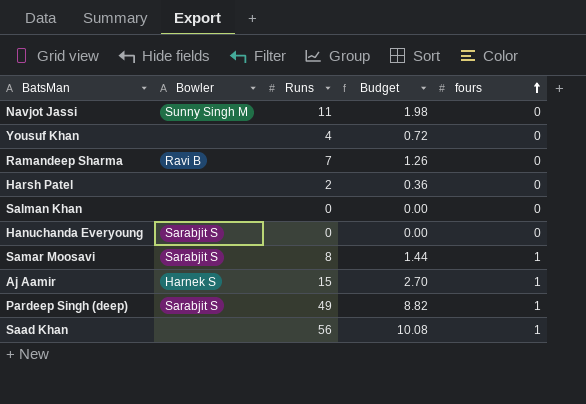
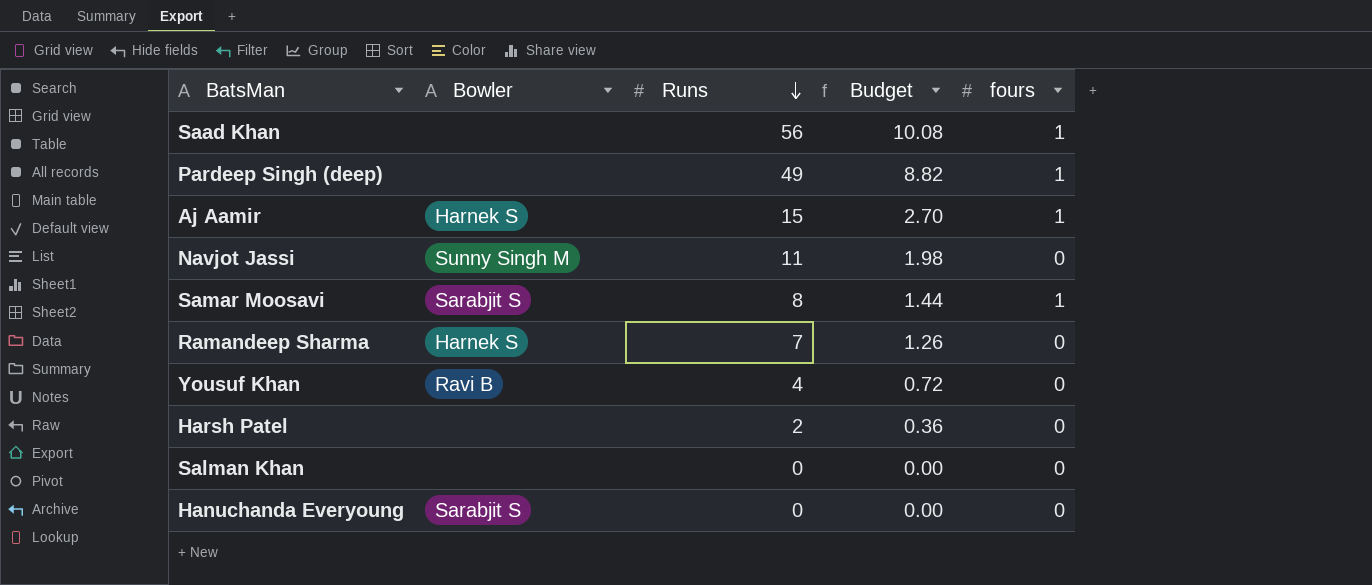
row order: fours ascending -> Runs descending
Pardeep Singh (deep) | Bowler: Sarabjit S -> none
Ramandeep Sharma | Bowler: Ravi B -> Harnek S
Yousuf Khan | Bowler: none -> Ravi B

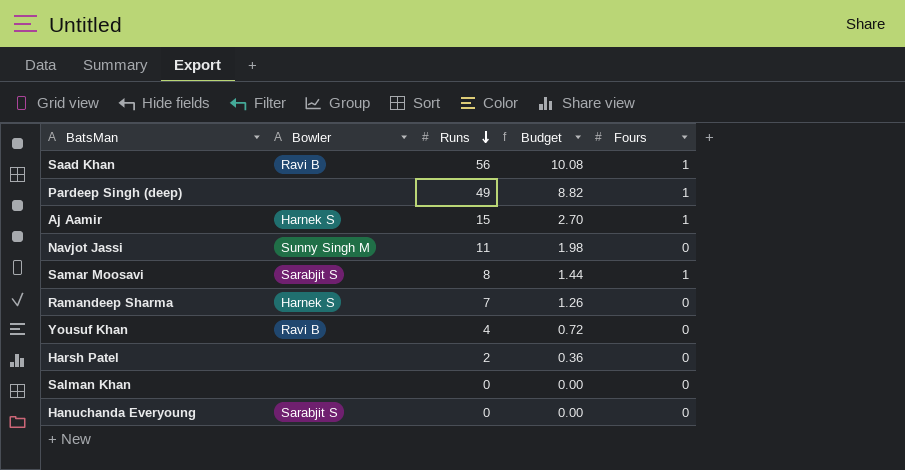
column name: fours -> Fours
Saad Khan | Bowler: none -> Ravi B

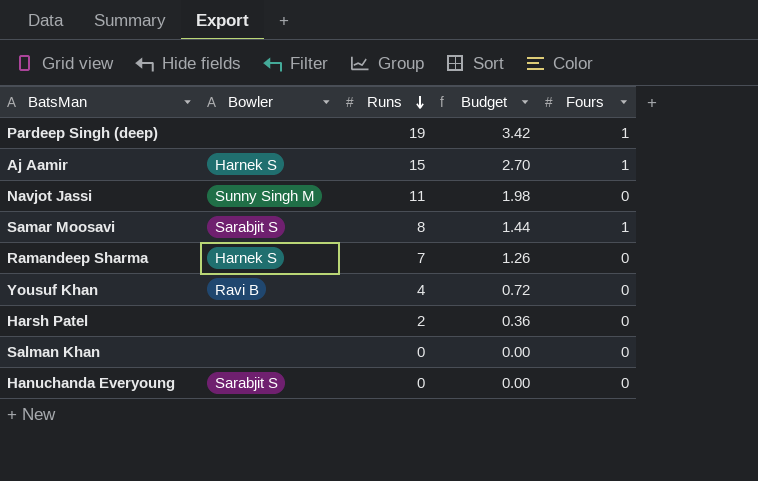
row Saad Khan: Ravi B | 56 | 10.08 | 1 -> none
Pardeep Singh (deep) | Runs: 49 -> 19
Pardeep Singh (deep) | Budget: 8.82 -> 3.42

